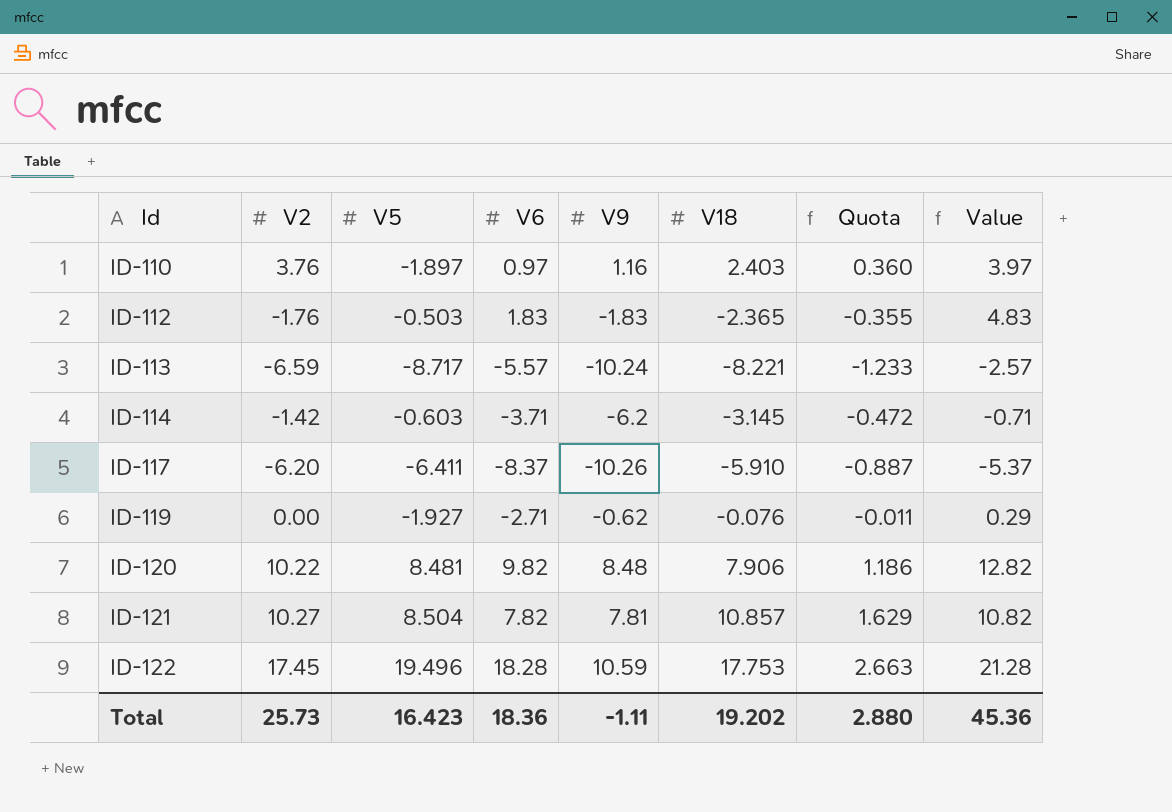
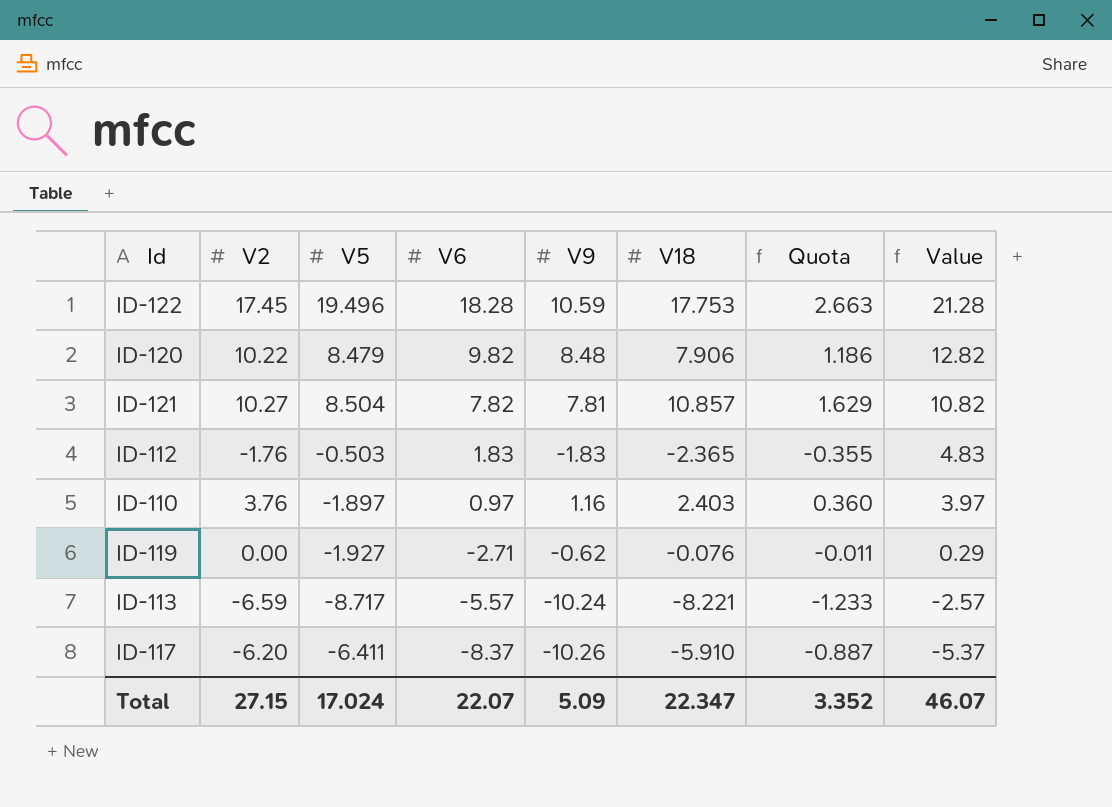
row order: Id ascending -> V6 descending
row ID-114: -1.42 | -0.603 | -3.71 | -6.2 | -3.145 | -0.472 | -0.71 -> none
ID-120 | V5: 8.481 -> 8.479
Total | V2: 25.73 -> 27.15
Total | V5: 16.423 -> 17.024
Total | V6: 18.36 -> 22.07
Total | V9: -1.11 -> 5.09
Total | V18: 19.202 -> 22.347
Total | Quota: 2.880 -> 3.352
Total | Value: 45.36 -> 46.07

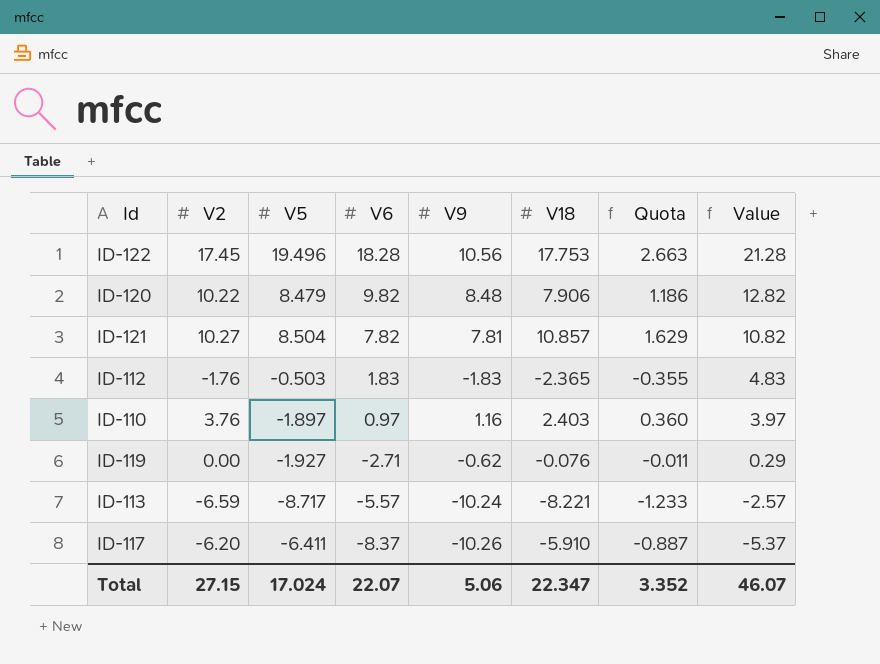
ID-122 | V9: 10.59 -> 10.56
Total | V9: 5.09 -> 5.06

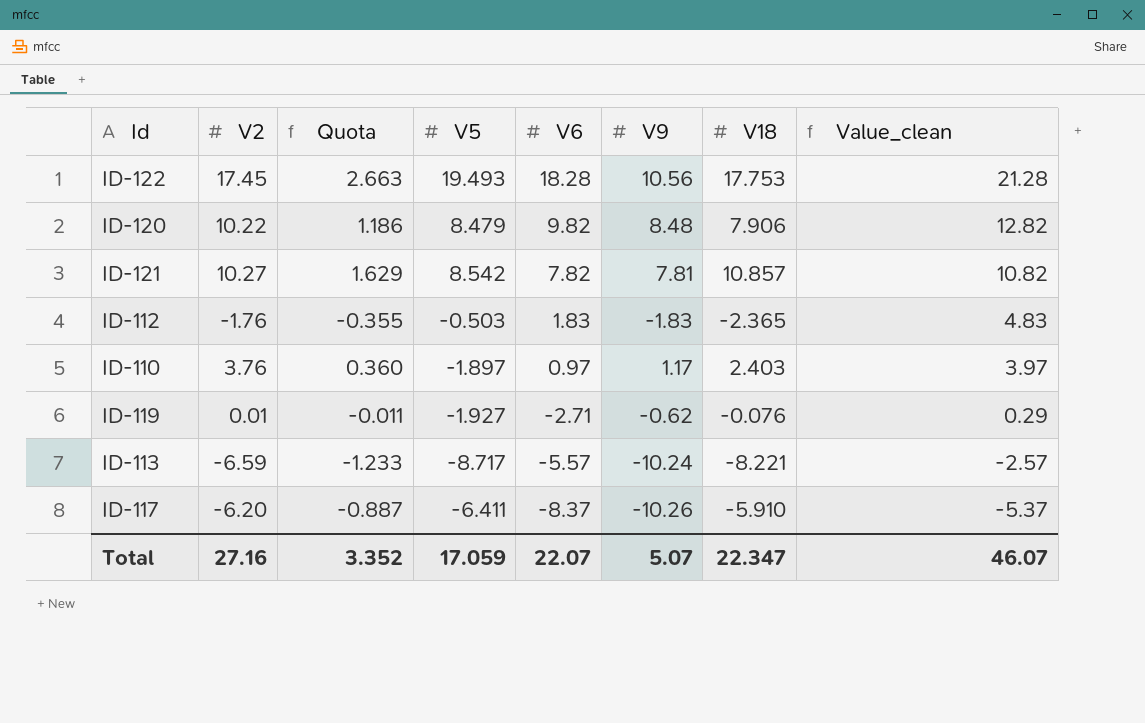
column Quota | position: 7 -> 3
column name: Value -> Value_clean
ID-122 | V5: 19.496 -> 19.493
ID-121 | V5: 8.504 -> 8.542
ID-110 | V9: 1.16 -> 1.17
ID-119 | V2: 0.00 -> 0.01
Total | V2: 27.15 -> 27.16
Total | V5: 17.024 -> 17.059
Total | V9: 5.06 -> 5.07

